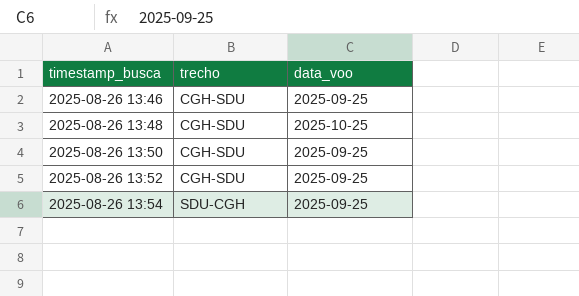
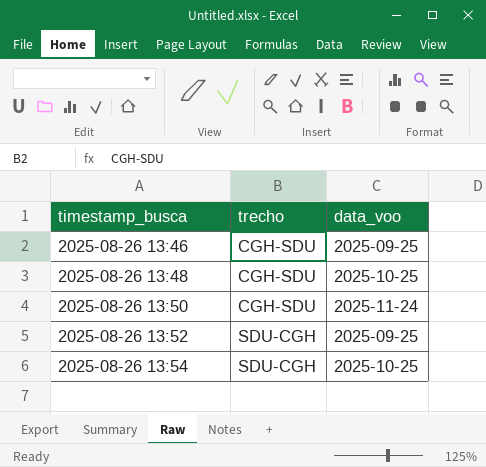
2025-08-26 13:50 | data_voo: 2025-09-25 -> 2025-11-24
2025-08-26 13:52 | trecho: CGH-SDU -> SDU-CGH
2025-08-26 13:54 | data_voo: 2025-09-25 -> 2025-10-25

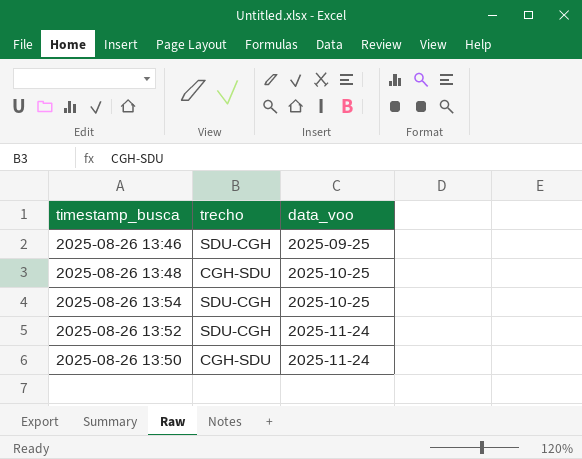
row order: timestamp_busca ascending -> data_voo ascending
2025-08-26 13:46 | trecho: CGH-SDU -> SDU-CGH
2025-08-26 13:52 | data_voo: 2025-09-25 -> 2025-11-24

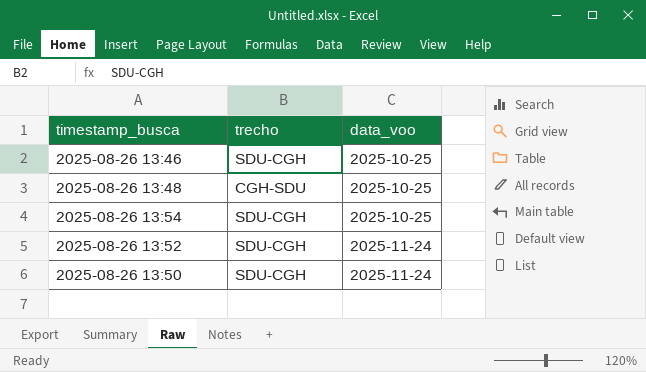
2025-08-26 13:46 | data_voo: 2025-09-25 -> 2025-10-25
2025-08-26 13:50 | trecho: CGH-SDU -> SDU-CGH

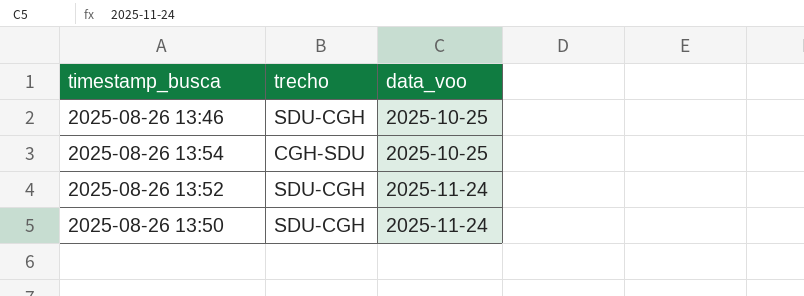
row 2025-08-26 13:48: CGH-SDU | 2025-10-25 -> none
2025-08-26 13:54 | trecho: SDU-CGH -> CGH-SDU

